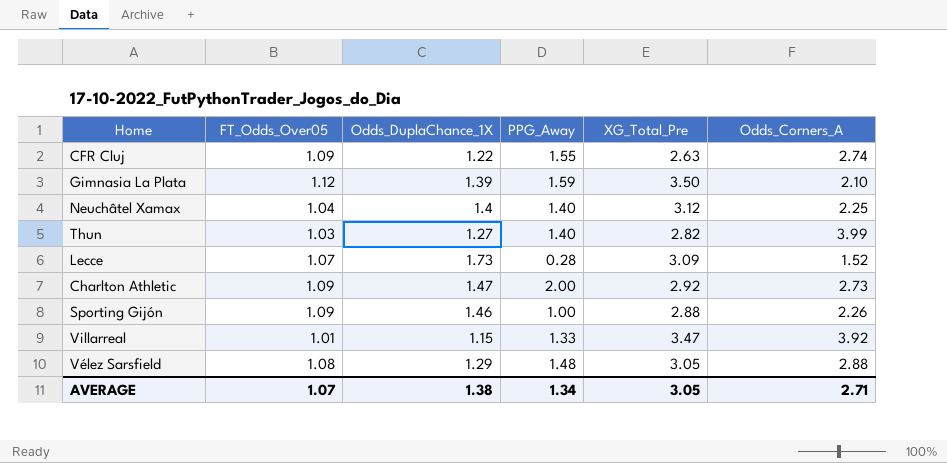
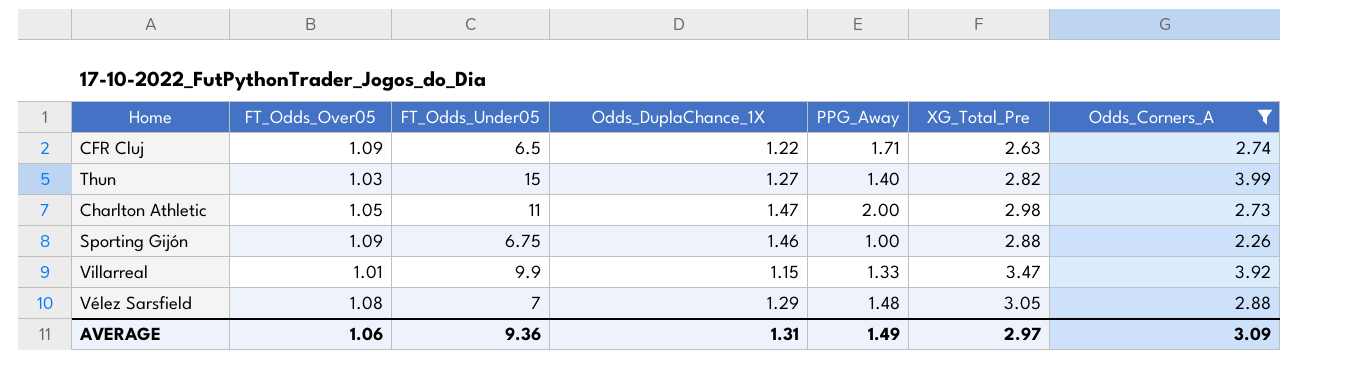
filter: none -> Odds_Corners_A >= 2.26
column FT_Odds_Under05 | position: none -> 3
CFR Cluj | PPG_Away: 1.55 -> 1.71
Charlton Athletic | FT_Odds_Over05: 1.09 -> 1.05
Charlton Athletic | XG_Total_Pre: 2.92 -> 2.98
AVERAGE | FT_Odds_Over05: 1.07 -> 1.06
AVERAGE | Odds_DuplaChance_1X: 1.38 -> 1.31
AVERAGE | PPG_Away: 1.34 -> 1.49
AVERAGE | XG_Total_Pre: 3.05 -> 2.97
AVERAGE | Odds_Corners_A: 2.71 -> 3.09

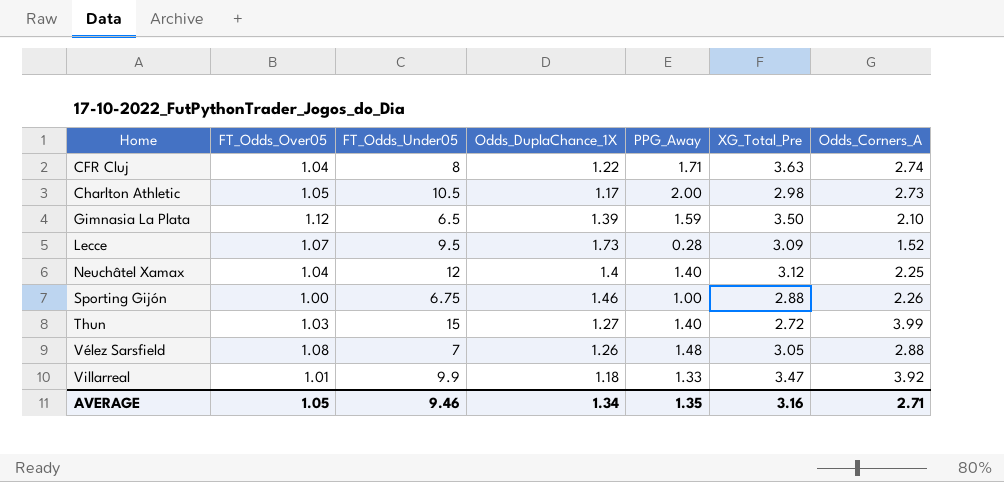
filter: Odds_Corners_A >= 2.26 -> none
row order: none -> Home ascending
CFR Cluj | FT_Odds_Over05: 1.09 -> 1.04
CFR Cluj | FT_Odds_Under05: 6.5 -> 8
CFR Cluj | XG_Total_Pre: 2.63 -> 3.63
Charlton Athletic | FT_Odds_Under05: 11 -> 10.5
Charlton Athletic | Odds_DuplaChance_1X: 1.47 -> 1.17
Sporting Gijón | FT_Odds_Over05: 1.09 -> 1.00
Thun | XG_Total_Pre: 2.82 -> 2.72
Vélez Sarsfield | Odds_DuplaChance_1X: 1.29 -> 1.26
Villarreal | Odds_DuplaChance_1X: 1.15 -> 1.18
AVERAGE | FT_Odds_Over05: 1.06 -> 1.05
AVERAGE | FT_Odds_Under05: 9.36 -> 9.46
AVERAGE | Odds_DuplaChance_1X: 1.31 -> 1.34
AVERAGE | PPG_Away: 1.49 -> 1.35
AVERAGE | XG_Total_Pre: 2.97 -> 3.16
AVERAGE | Odds_Corners_A: 3.09 -> 2.71

